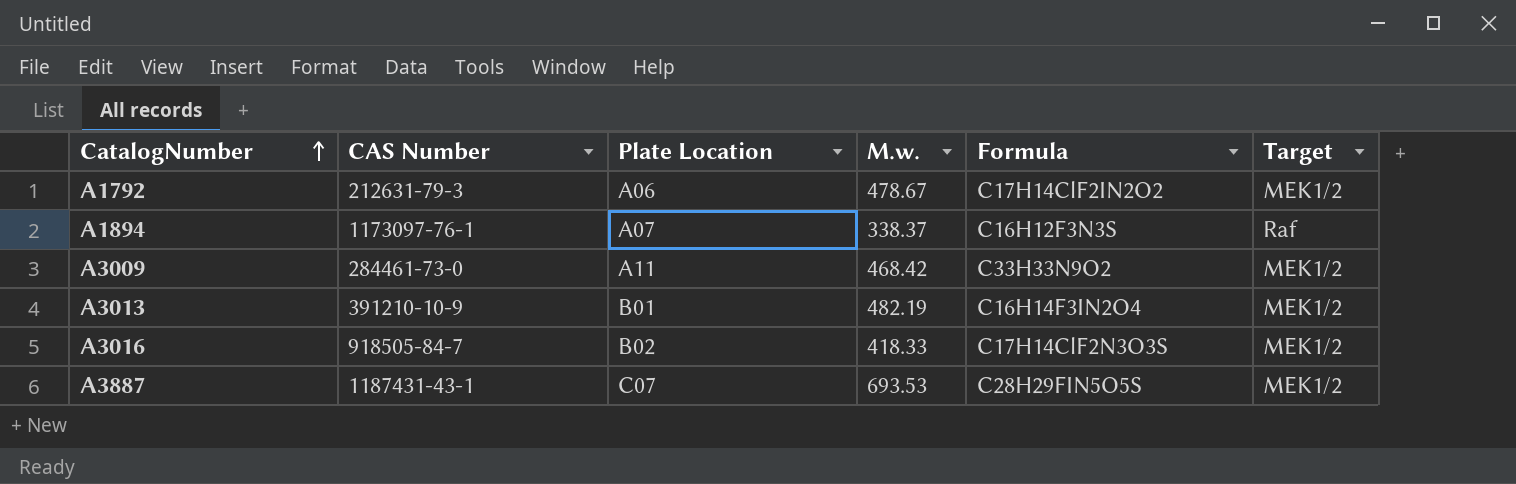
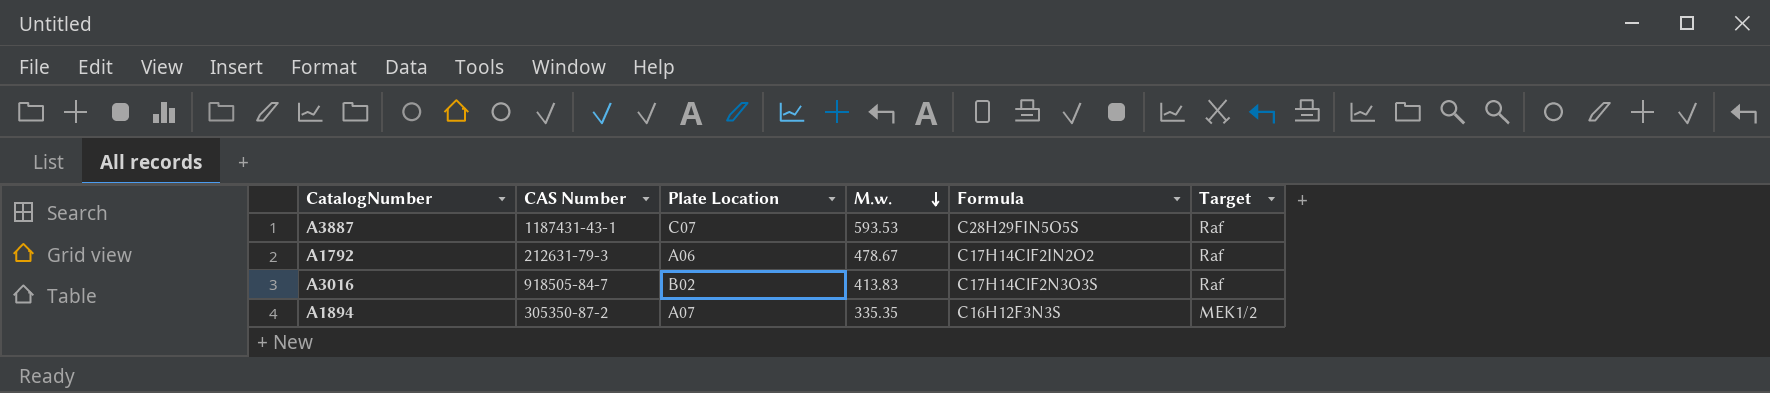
row order: CatalogNumber ascending -> M.w. descending
row A3009: 284461-73-0 | A11 | 468.42 | C33H33N9O2 | MEK1/2 -> none
row A3013: 391210-10-9 | B01 | 482.19 | C16H14F3IN2O4 | MEK1/2 -> none
A3887 | M.w.: 693.53 -> 593.53
A3887 | Target: MEK1/2 -> Raf
A1792 | Target: MEK1/2 -> Raf
A3016 | M.w.: 418.33 -> 413.83
A3016 | Target: MEK1/2 -> Raf
A1894 | CAS Number: 1173097-76-1 -> 305350-87-2
A1894 | M.w.: 338.37 -> 335.35
A1894 | Target: Raf -> MEK1/2

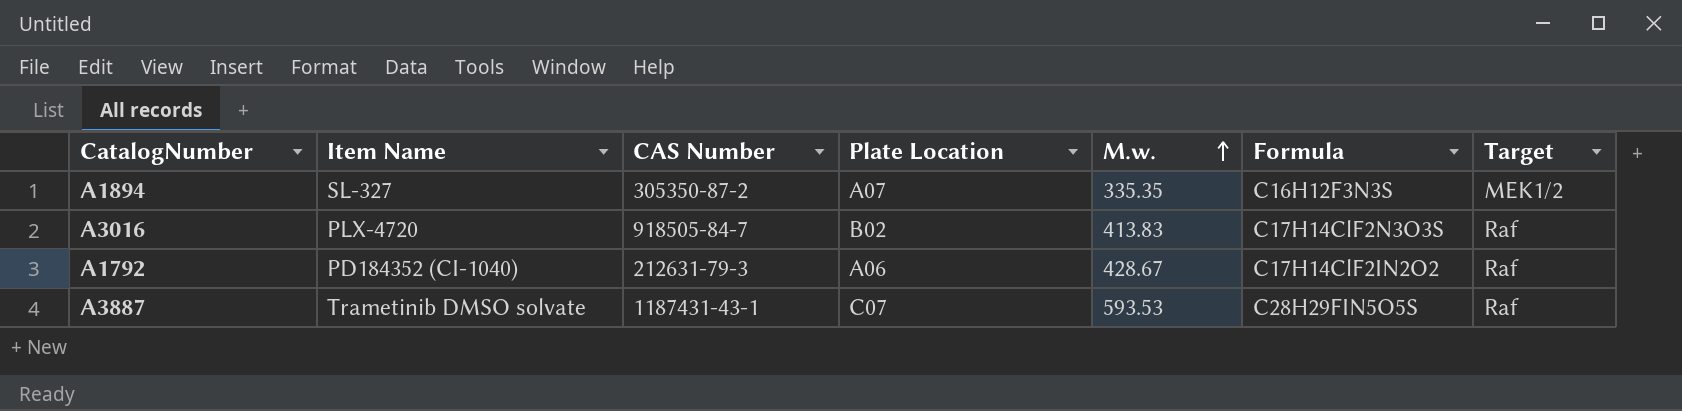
row order: M.w. descending -> M.w. ascending
column Item Name | position: none -> 2
A1792 | M.w.: 478.67 -> 428.67

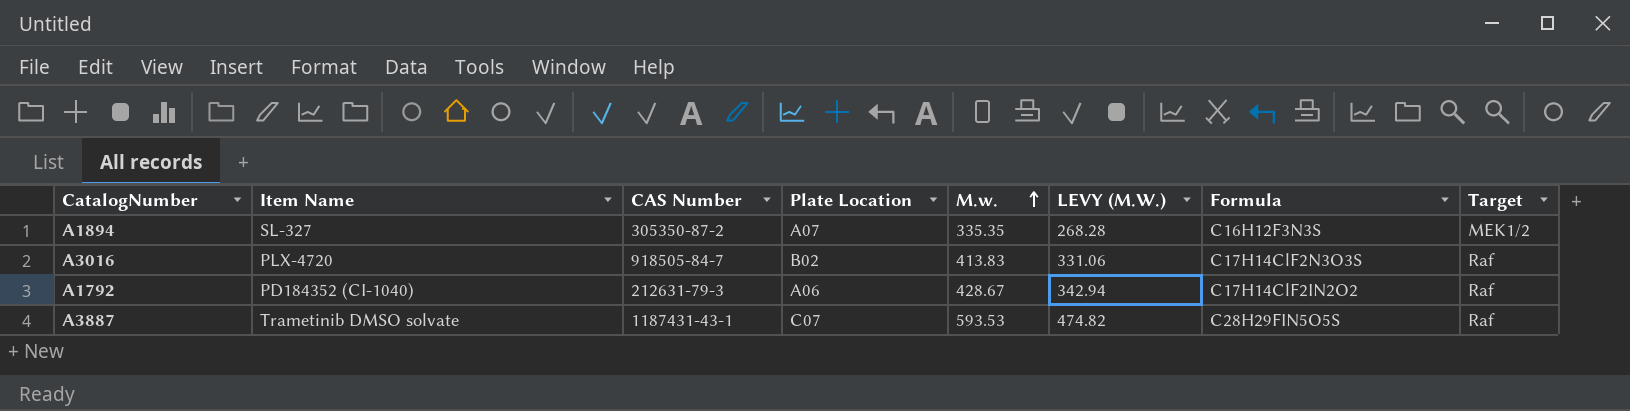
column LEVY (M.W.) | formula: none -> [M.w.] * 0.8

